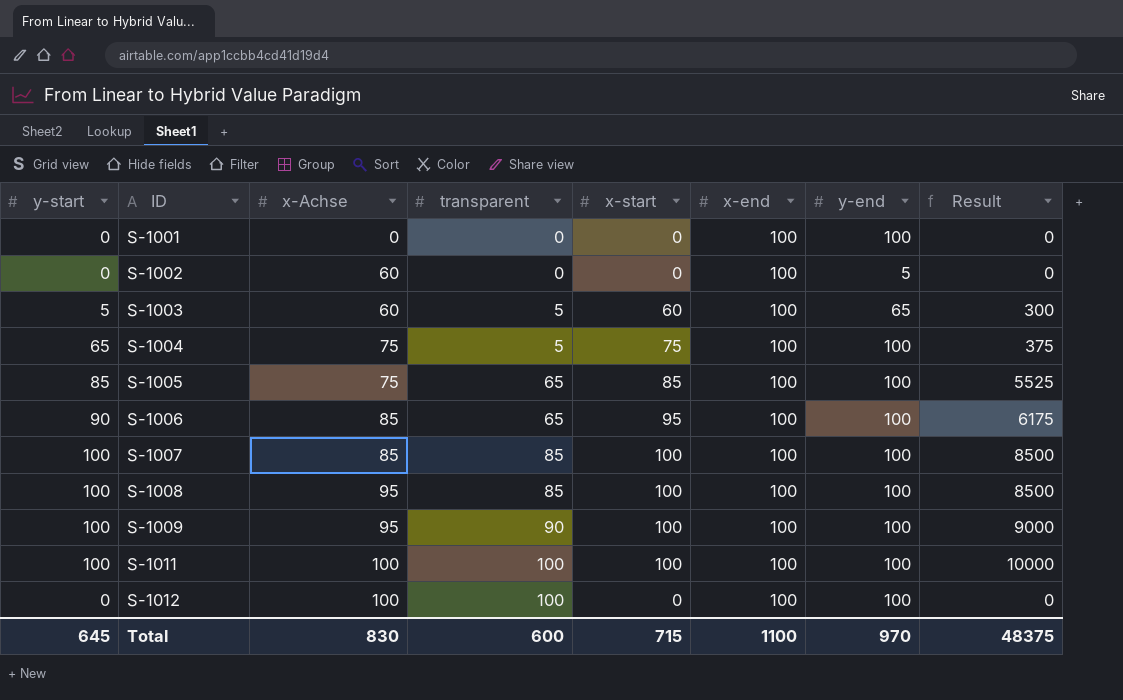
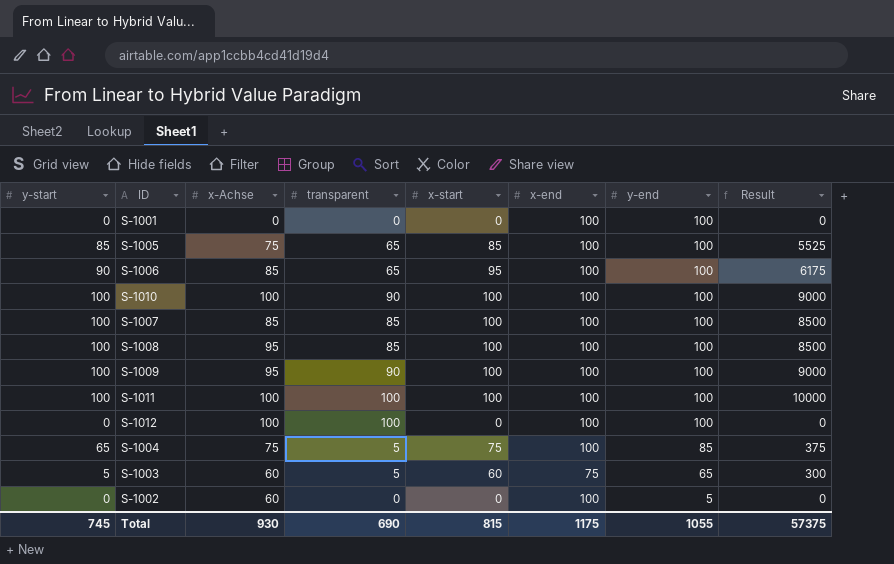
row order: ID ascending -> y-end descending
row S-1010: none -> 100 | 100 | 90 | 100 | 100 | 100 | 9000
S-1004 | y-end: 100 -> 85
S-1003 | x-end: 100 -> 75
Total | y-start: 645 -> 745
Total | x-Achse: 830 -> 930
Total | transparent: 600 -> 690
Total | x-start: 715 -> 815
Total | x-end: 1100 -> 1175
Total | y-end: 970 -> 1055
Total | Result: 48375 -> 57375

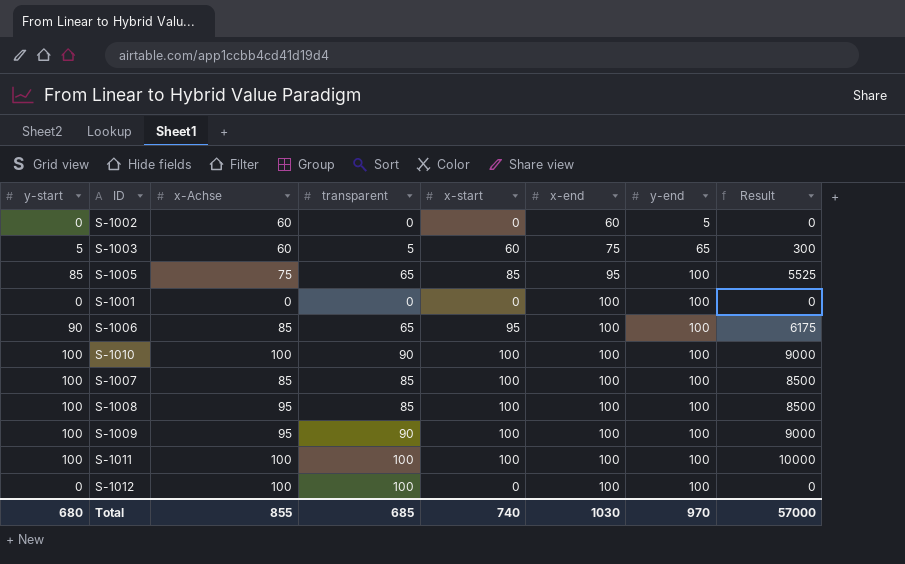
row order: y-end descending -> x-end ascending
row S-1004: 65 | 75 | 5 | 75 | 100 | 85 | 375 -> none
S-1002 | x-end: 100 -> 60
S-1005 | x-end: 100 -> 95
Total | y-start: 745 -> 680
Total | x-Achse: 930 -> 855
Total | transparent: 690 -> 685
Total | x-start: 815 -> 740
Total | x-end: 1175 -> 1030
Total | y-end: 1055 -> 970
Total | Result: 57375 -> 57000

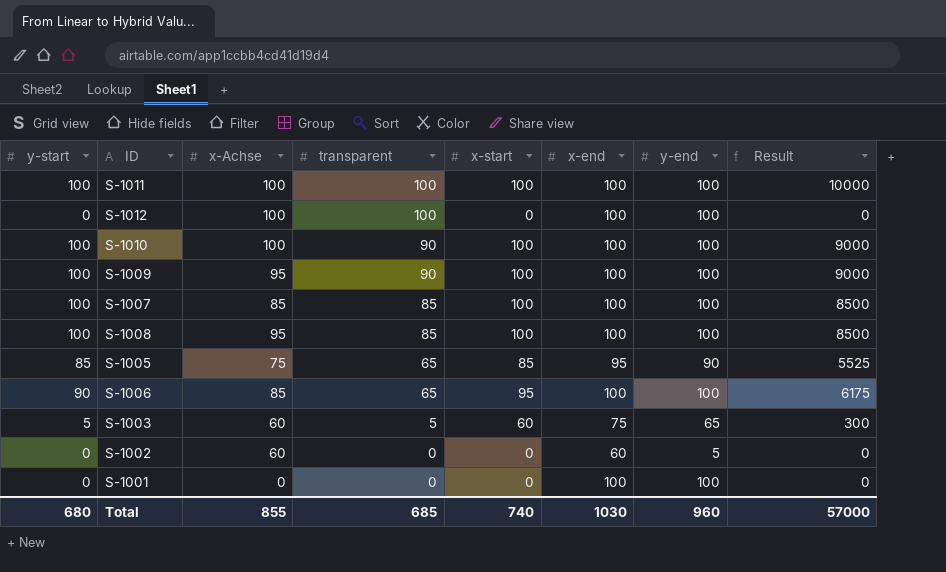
row order: x-end ascending -> transparent descending
S-1005 | y-end: 100 -> 90
Total | y-end: 970 -> 960

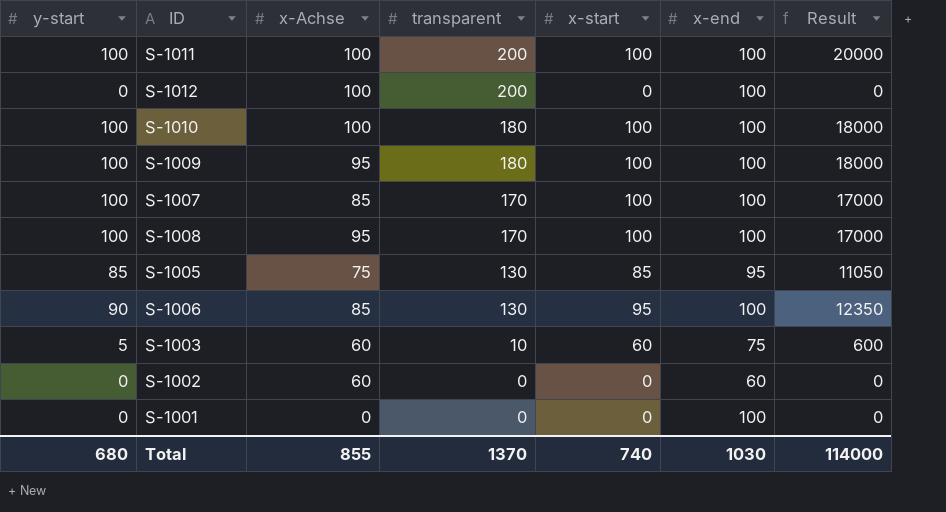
column y-end | position: 7 -> none
S-1011 | transparent: 100 -> 200
S-1011 | Result: 10000 -> 20000
S-1012 | transparent: 100 -> 200
S-1010 | transparent: 90 -> 180
S-1010 | Result: 9000 -> 18000
S-1009 | transparent: 90 -> 180
S-1009 | Result: 9000 -> 18000
S-1007 | transparent: 85 -> 170
S-1007 | Result: 8500 -> 17000
S-1008 | transparent: 85 -> 170
S-1008 | Result: 8500 -> 17000
S-1005 | transparent: 65 -> 130
S-1005 | Result: 5525 -> 11050
S-1006 | transparent: 65 -> 130
S-1006 | Result: 6175 -> 12350
S-1003 | transparent: 5 -> 10
S-1003 | Result: 300 -> 600
Total | transparent: 685 -> 1370
Total | Result: 57000 -> 114000

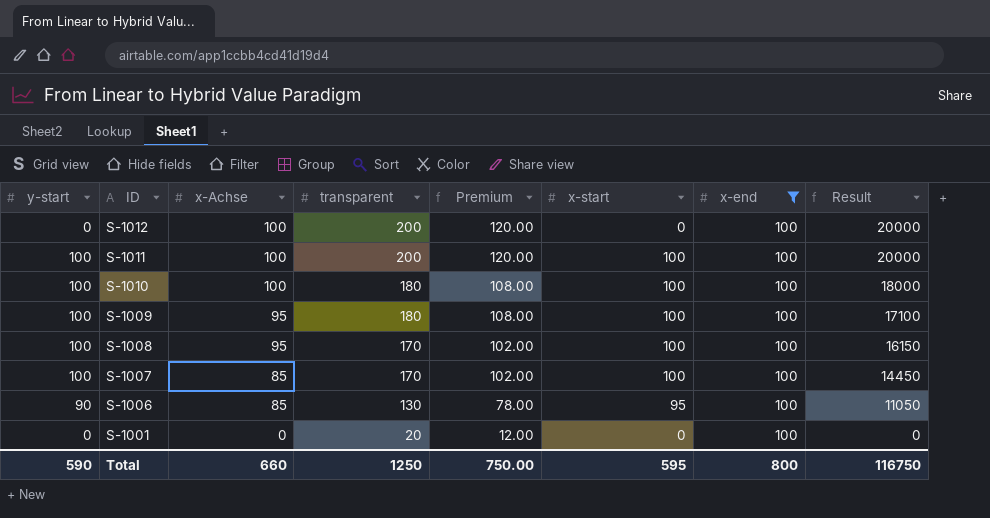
filter: none -> x-end = 100
row order: transparent descending -> ID descending
column Premium | formula: none -> [transparent] * 0.6
column Result | formula: [transparent] * [x-start] -> [x-Achse] * [transparent]
S-1001 | transparent: 0 -> 20
Total | y-start: 680 -> 590
Total | x-Achse: 855 -> 660
Total | transparent: 1370 -> 1250
Total | x-start: 740 -> 595
Total | x-end: 1030 -> 800
Total | Result: 114000 -> 116750

